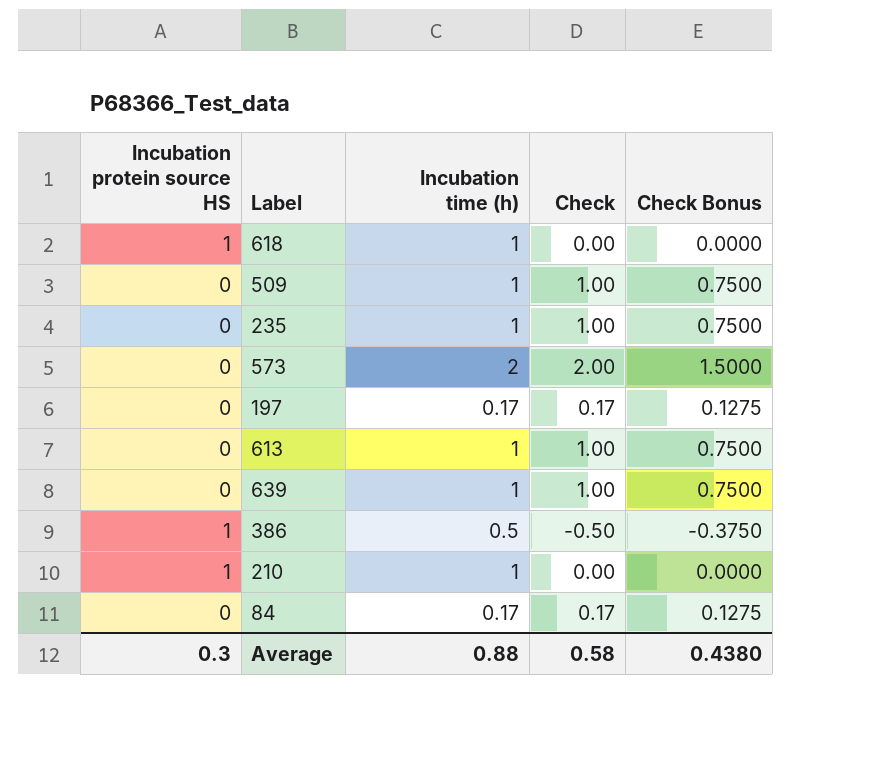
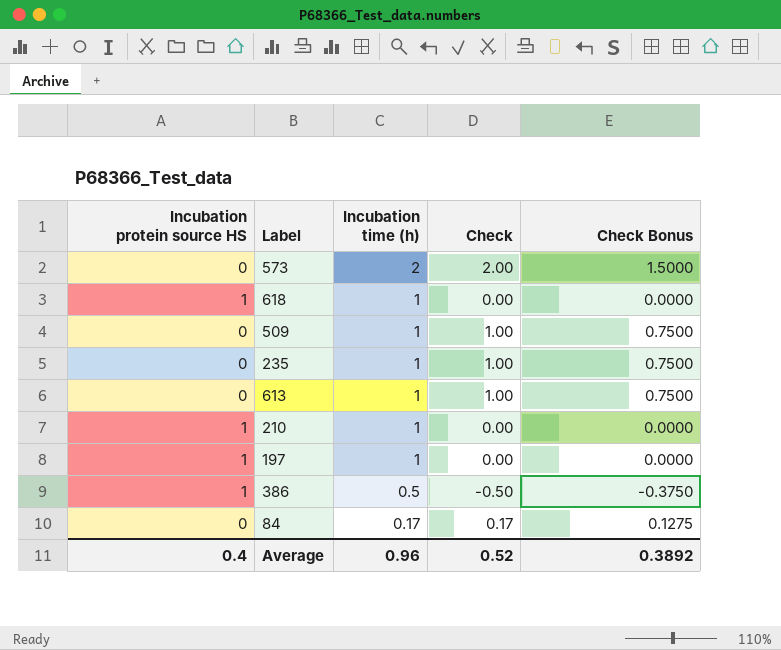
row order: none -> Incubation time (h) descending
row 639: 0 | 1 | 1.00 | 0.7500 -> none
197 | Incubation protein source HS: 0 -> 1
197 | Incubation time (h): 0.17 -> 1
197 | Check: 0.17 -> 0.00
197 | Check Bonus: 0.1275 -> 0.0000
Average | Incubation protein source HS: 0.3 -> 0.4
Average | Incubation time (h): 0.88 -> 0.96
Average | Check: 0.58 -> 0.52
Average | Check Bonus: 0.4380 -> 0.3892

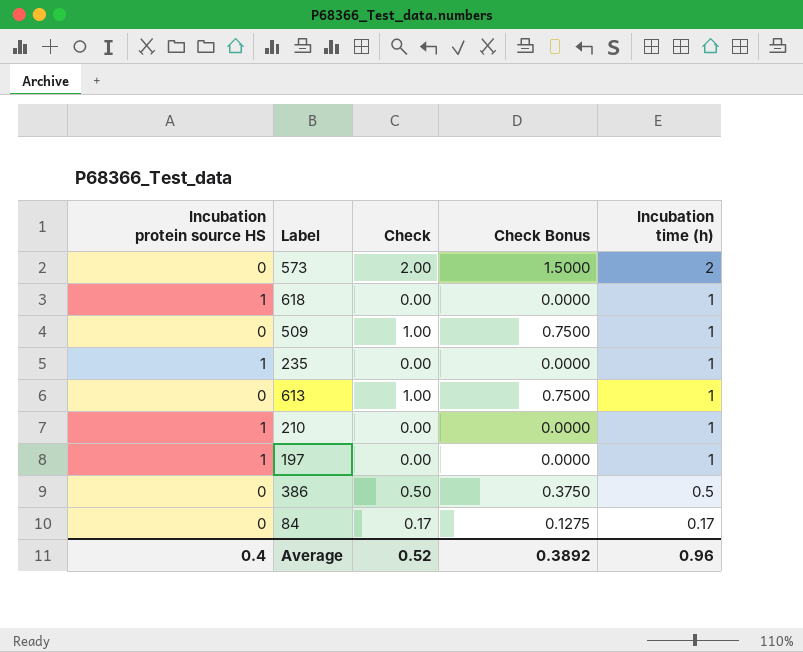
column Incubation time (h) | position: 3 -> 5
235 | Incubation protein source HS: 0 -> 1
235 | Check: 1.00 -> 0.00
235 | Check Bonus: 0.7500 -> 0.0000
386 | Incubation protein source HS: 1 -> 0
386 | Check: -0.50 -> 0.50
386 | Check Bonus: -0.3750 -> 0.3750

